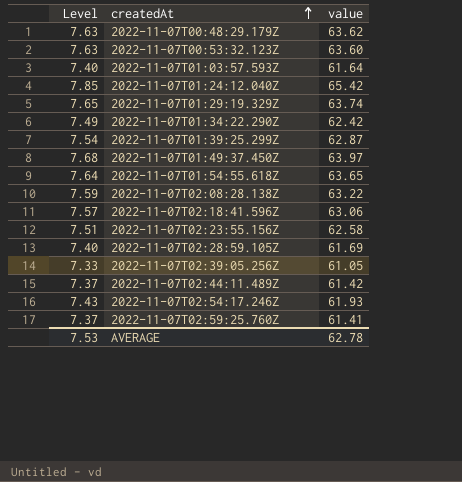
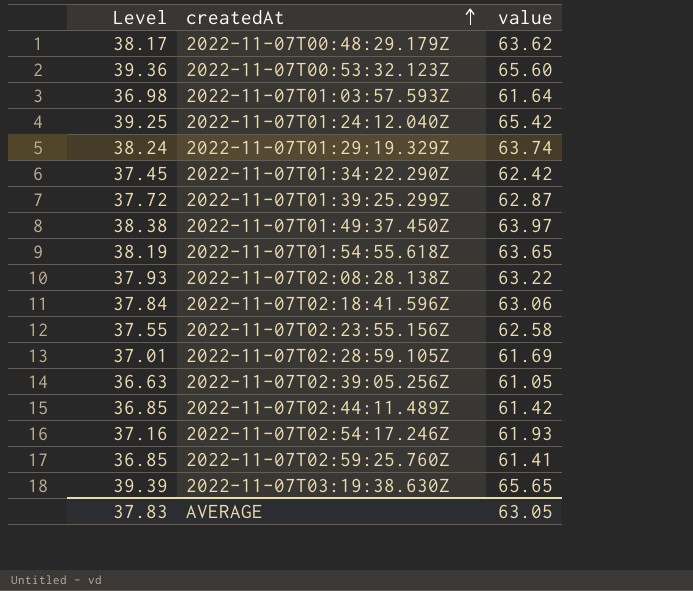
column Level | formula: [value] * 0.12 -> [value] * 0.6
2022-11-07T00:53:32.123Z | value: 63.60 -> 65.60
row 2022-11-07T03:19:38.630Z: none -> 39.39 | 65.65
AVERAGE | Level: 7.53 -> 37.83
AVERAGE | value: 62.78 -> 63.05

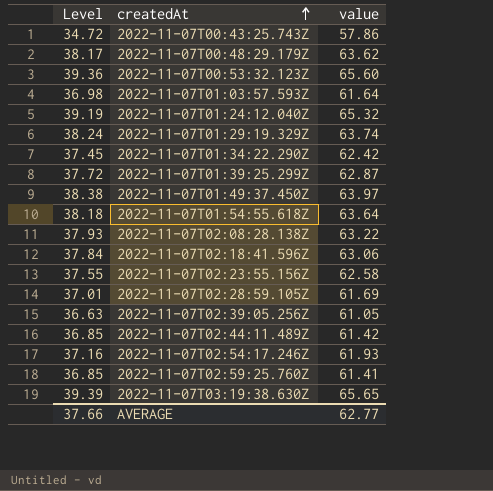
row 2022-11-07T00:43:25.743Z: none -> 34.72 | 57.86
2022-11-07T01:24:12.040Z | Level: 39.25 -> 39.19
2022-11-07T01:24:12.040Z | value: 65.42 -> 65.32
2022-11-07T01:54:55.618Z | Level: 38.19 -> 38.18
2022-11-07T01:54:55.618Z | value: 63.65 -> 63.64
AVERAGE | Level: 37.83 -> 37.66
AVERAGE | value: 63.05 -> 62.77

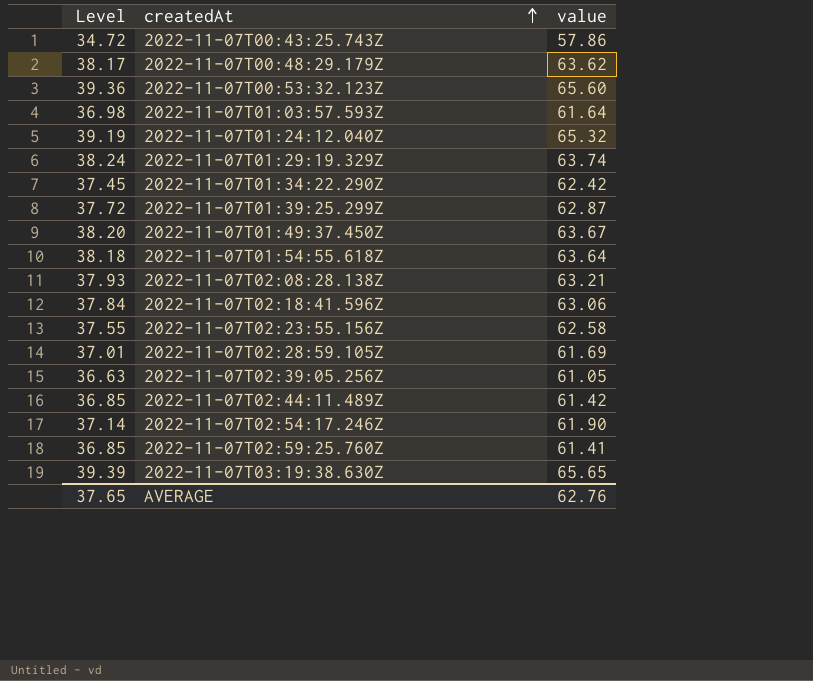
2022-11-07T01:49:37.450Z | Level: 38.38 -> 38.20
2022-11-07T01:49:37.450Z | value: 63.97 -> 63.67
2022-11-07T02:08:28.138Z | value: 63.22 -> 63.21
2022-11-07T02:54:17.246Z | Level: 37.16 -> 37.14
2022-11-07T02:54:17.246Z | value: 61.93 -> 61.90
AVERAGE | Level: 37.66 -> 37.65
AVERAGE | value: 62.77 -> 62.76

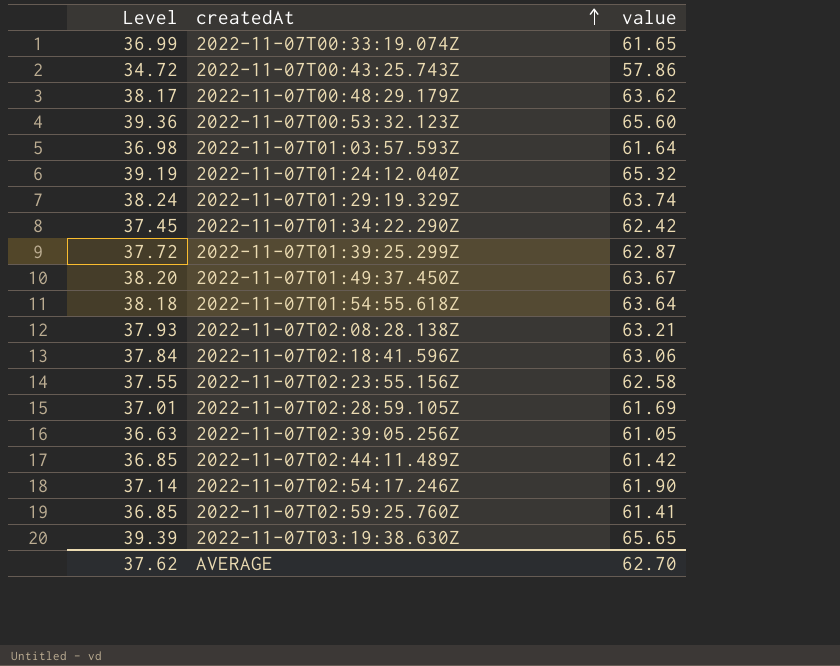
row 2022-11-07T00:33:19.074Z: none -> 36.99 | 61.65
AVERAGE | Level: 37.65 -> 37.62
AVERAGE | value: 62.76 -> 62.70

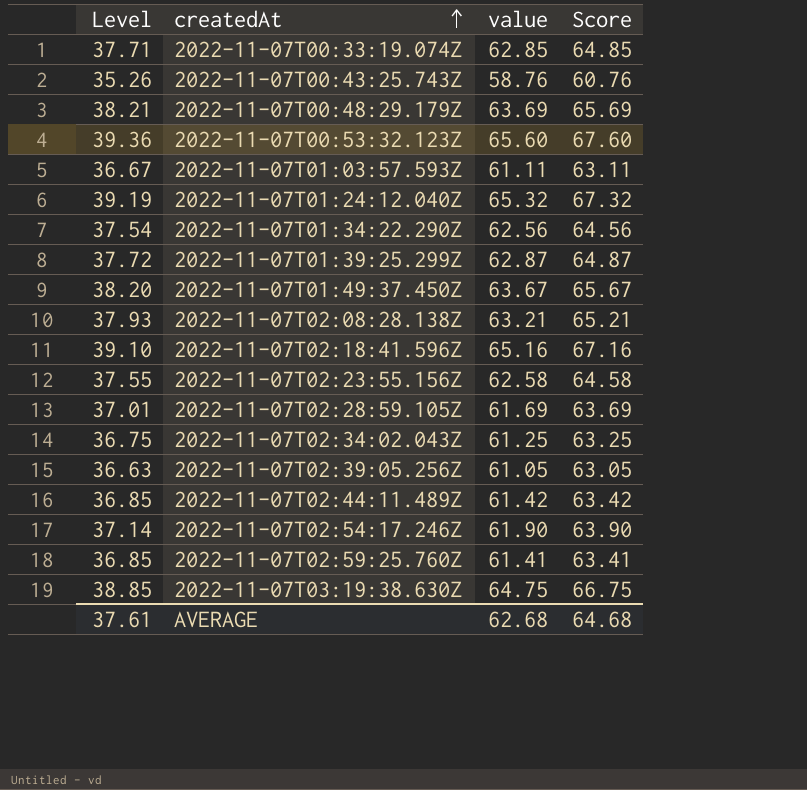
column Score | formula: none -> [value] + 2
row 2022-11-07T01:29:19.329Z: 38.24 | 63.74 -> none
row 2022-11-07T01:54:55.618Z: 38.18 | 63.64 -> none
2022-11-07T00:33:19.074Z | Level: 36.99 -> 37.71
2022-11-07T00:33:19.074Z | value: 61.65 -> 62.85
2022-11-07T00:43:25.743Z | Level: 34.72 -> 35.26
2022-11-07T00:43:25.743Z | value: 57.86 -> 58.76
2022-11-07T00:48:29.179Z | Level: 38.17 -> 38.21
2022-11-07T00:48:29.179Z | value: 63.62 -> 63.69
2022-11-07T01:03:57.593Z | Level: 36.98 -> 36.67
2022-11-07T01:03:57.593Z | value: 61.64 -> 61.11
2022-11-07T01:34:22.290Z | Level: 37.45 -> 37.54
2022-11-07T01:34:22.290Z | value: 62.42 -> 62.56
2022-11-07T02:18:41.596Z | Level: 37.84 -> 39.10
2022-11-07T02:18:41.596Z | value: 63.06 -> 65.16
row 2022-11-07T02:34:02.043Z: none -> 36.75 | 61.25 | 63.25
2022-11-07T03:19:38.630Z | Level: 39.39 -> 38.85
2022-11-07T03:19:38.630Z | value: 65.65 -> 64.75
AVERAGE | Level: 37.62 -> 37.61
AVERAGE | value: 62.70 -> 62.68

